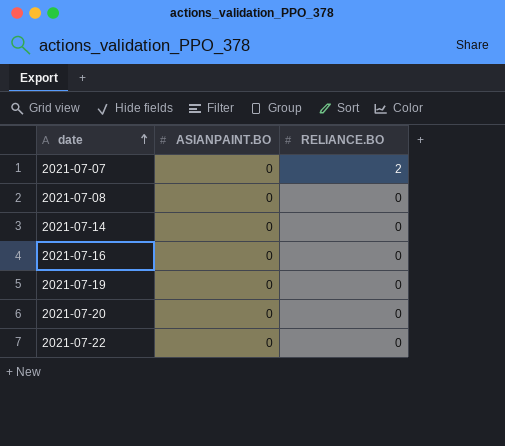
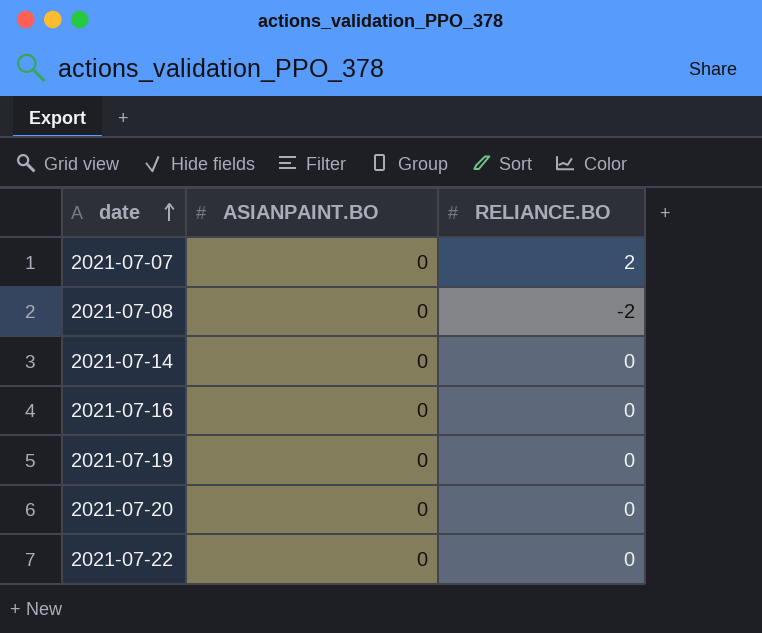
2021-07-08 | RELIANCE.BO: 0 -> -2

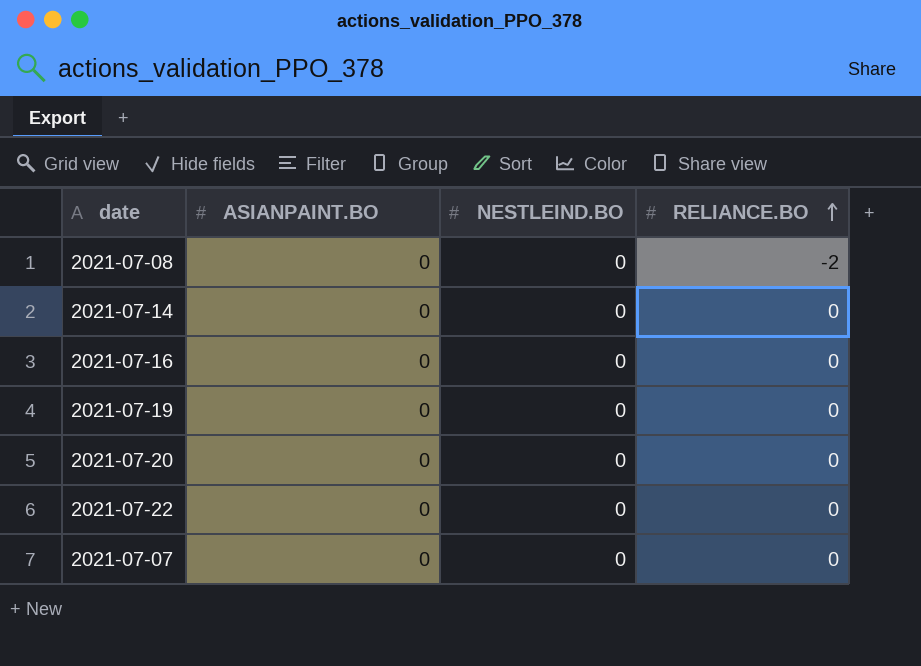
row order: date ascending -> RELIANCE.BO ascending
column NESTLEIND.BO | position: none -> 3
2021-07-07 | RELIANCE.BO: 2 -> 0

